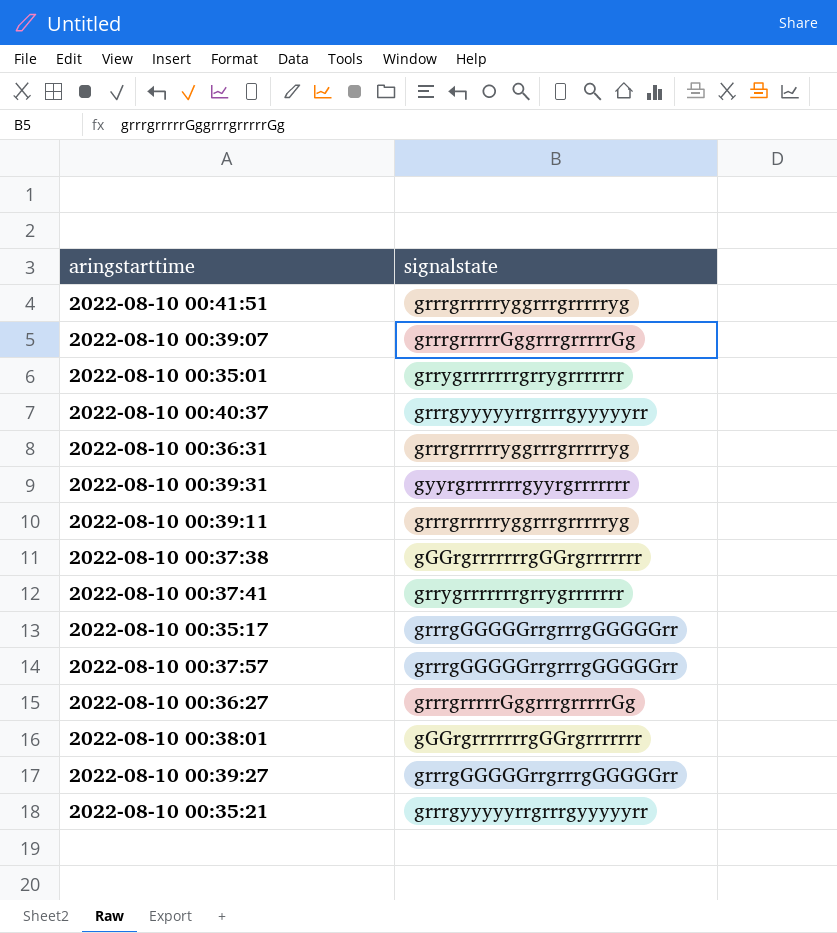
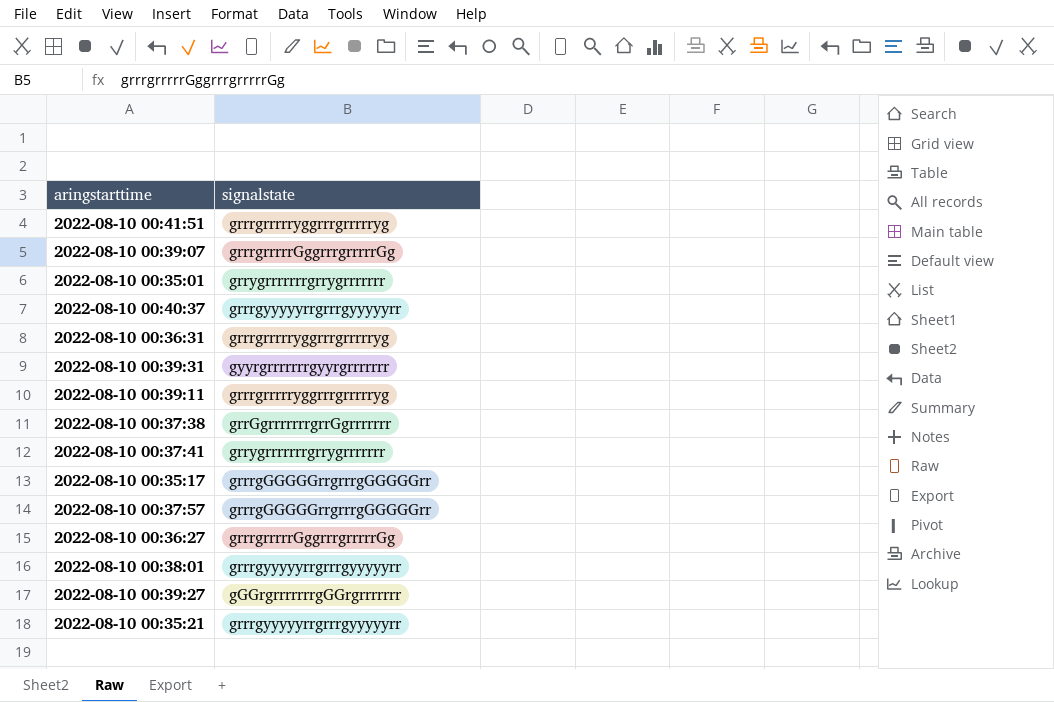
2022-08-10 00:37:38 | signalstate: gGGrgrrrrrrrgGGrgrrrrrrr -> grrGgrrrrrrrgrrGgrrrrrrr
2022-08-10 00:38:01 | signalstate: gGGrgrrrrrrrgGGrgrrrrrrr -> grrrgyyyyyrrgrrrgyyyyyrr
2022-08-10 00:39:27 | signalstate: grrrgGGGGGrrgrrrgGGGGGrr -> gGGrgrrrrrrrgGGrgrrrrrrr

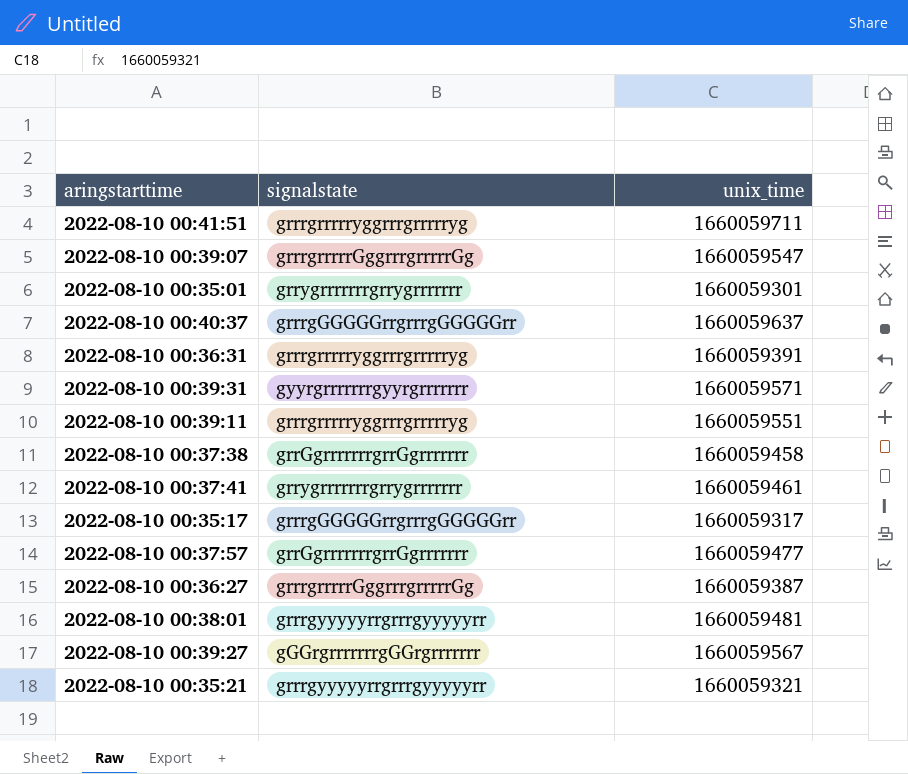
column unix_time | position: none -> 3
2022-08-10 00:40:37 | signalstate: grrrgyyyyyrrgrrrgyyyyyrr -> grrrgGGGGGrrgrrrgGGGGGrr
2022-08-10 00:37:57 | signalstate: grrrgGGGGGrrgrrrgGGGGGrr -> grrGgrrrrrrrgrrGgrrrrrrr

